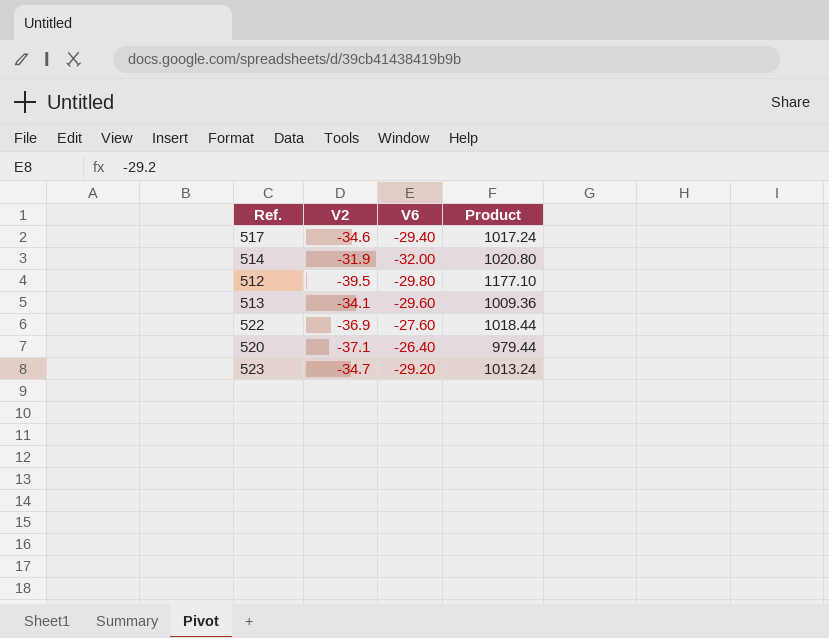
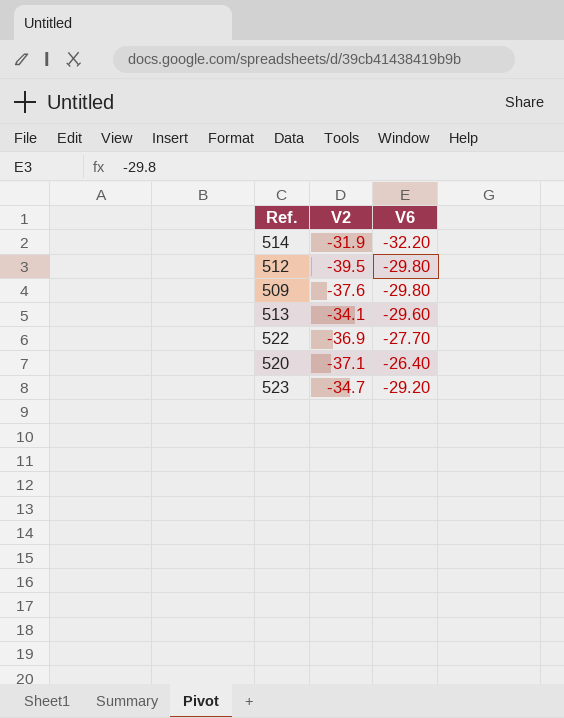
column Product | formula: [V2] * [V6] -> none
row 517: -34.6 | -29.40 | 1017.24 -> none
514 | V6: -32.00 -> -32.20
row 509: none -> -37.6 | -29.80
522 | V6: -27.60 -> -27.70

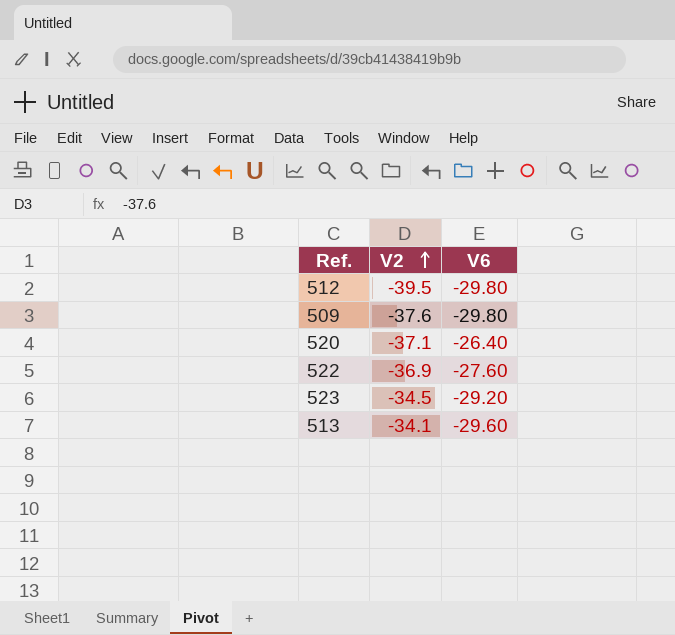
row order: none -> V2 ascending
row 514: -31.9 | -32.20 -> none
522 | V6: -27.70 -> -27.60
523 | V2: -34.7 -> -34.5

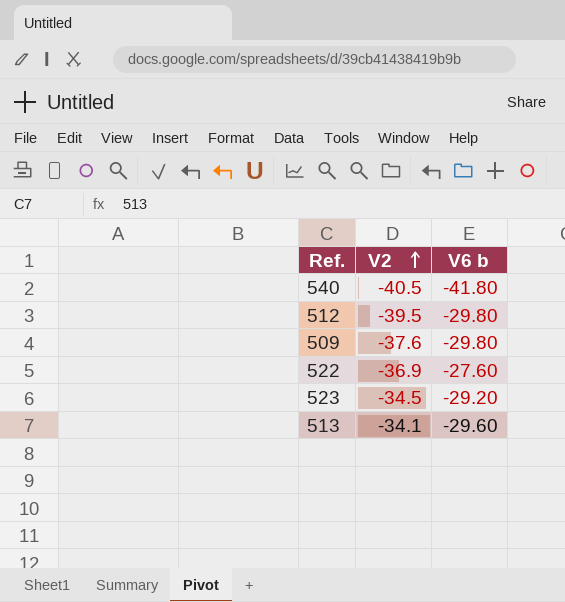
column name: V6 -> V6 b
row 520: -37.1 | -26.40 -> none
row 540: none -> -40.5 | -41.80

